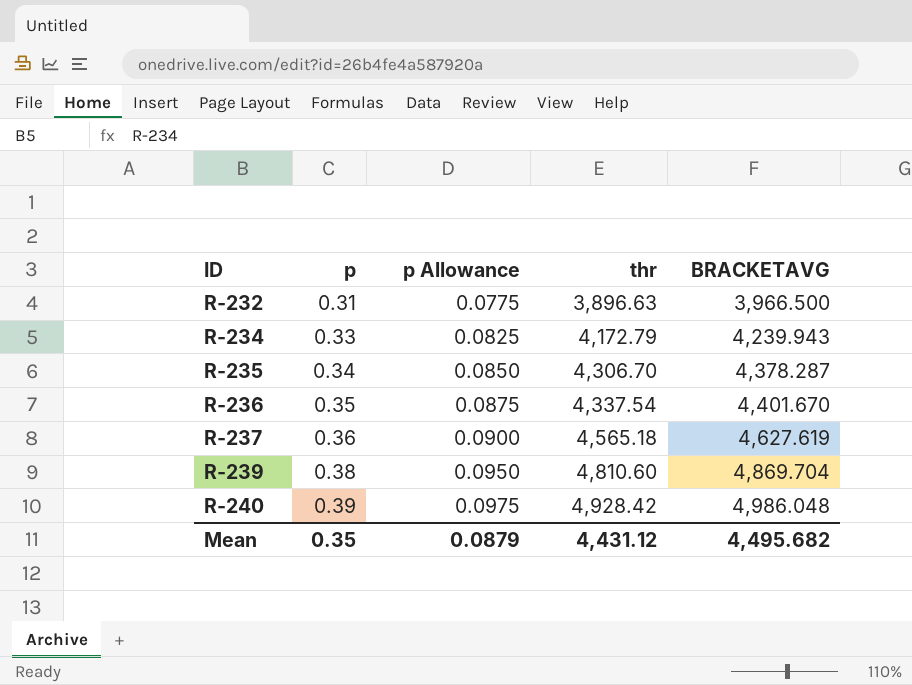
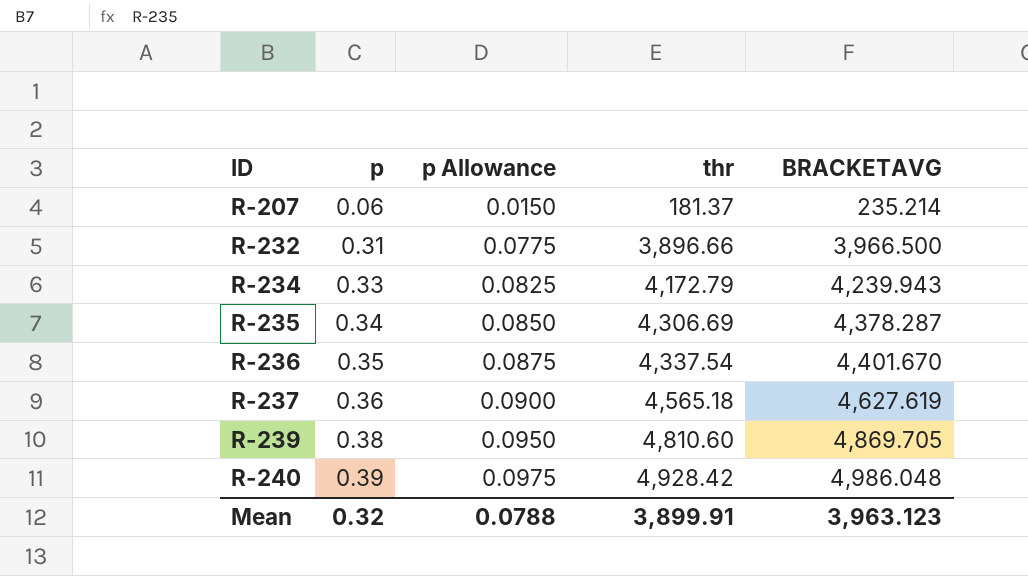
row R-207: none -> 0.06 | 0.0150 | 181.37 | 235.214
R-232 | thr: 3,896.63 -> 3,896.66
R-235 | thr: 4,306.70 -> 4,306.69
R-239 | BRACKETAVG: 4,869.704 -> 4,869.705
Mean | p: 0.35 -> 0.32
Mean | p Allowance: 0.0879 -> 0.0788
Mean | thr: 4,431.12 -> 3,899.91
Mean | BRACKETAVG: 4,495.682 -> 3,963.123

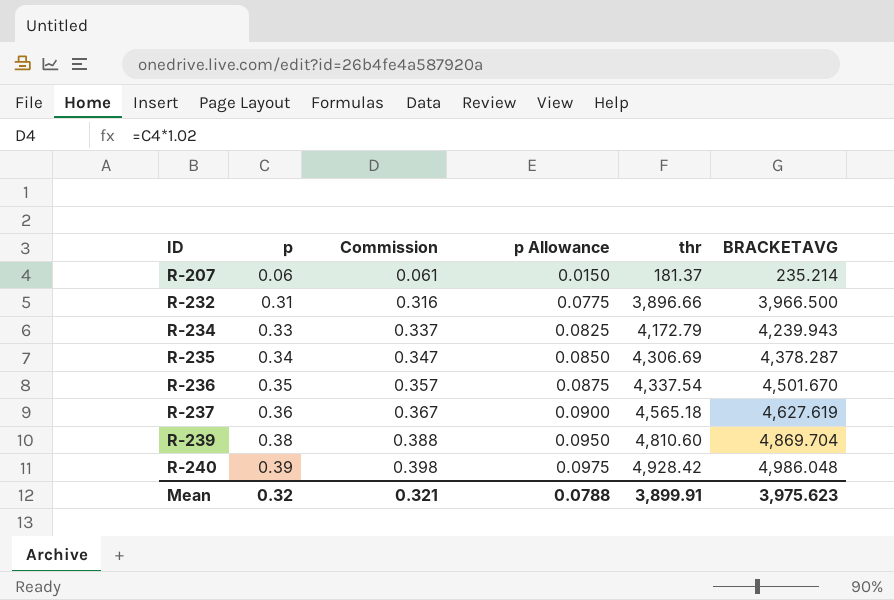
column Commission | formula: none -> [p] * 1.02
R-236 | BRACKETAVG: 4,401.670 -> 4,501.670
R-239 | BRACKETAVG: 4,869.705 -> 4,869.704
Mean | BRACKETAVG: 3,963.123 -> 3,975.623

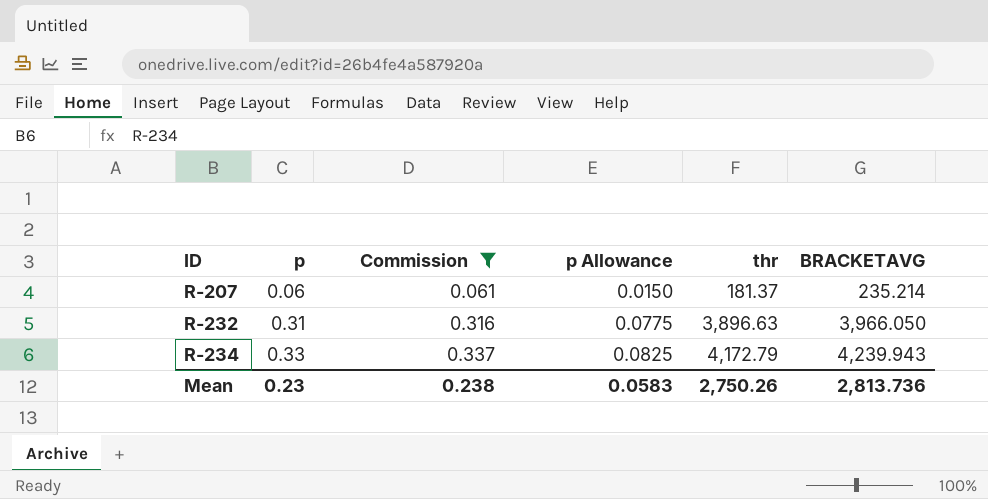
filter: none -> Commission <= 0.337
R-232 | thr: 3,896.66 -> 3,896.63
R-232 | BRACKETAVG: 3,966.500 -> 3,966.050
Mean | p: 0.32 -> 0.23
Mean | Commission: 0.321 -> 0.238
Mean | p Allowance: 0.0788 -> 0.0583
Mean | thr: 3,899.91 -> 2,750.26
Mean | BRACKETAVG: 3,975.623 -> 2,813.736

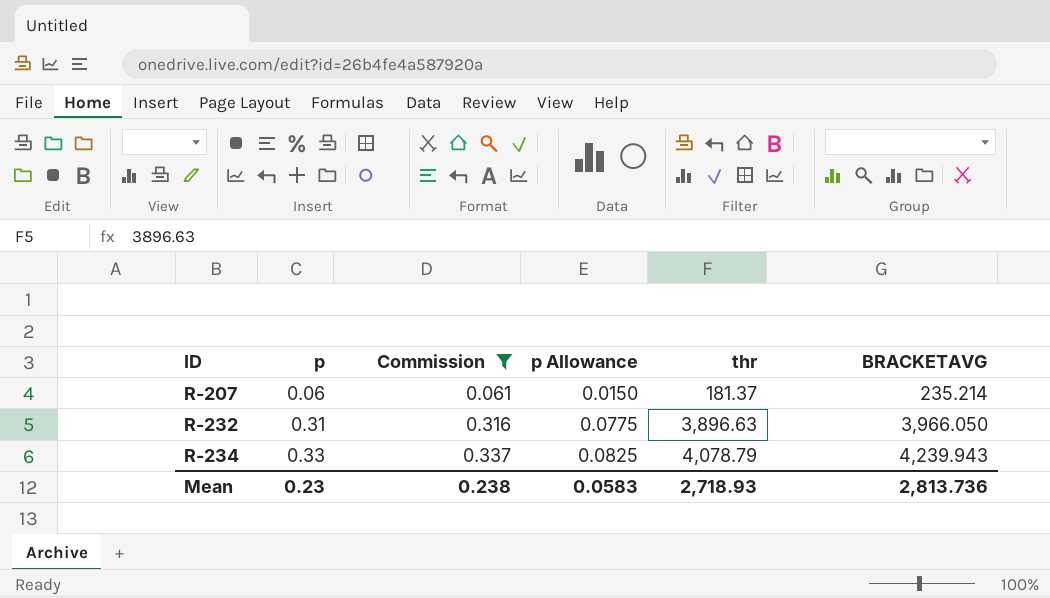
R-234 | thr: 4,172.79 -> 4,078.79
Mean | thr: 2,750.26 -> 2,718.93

